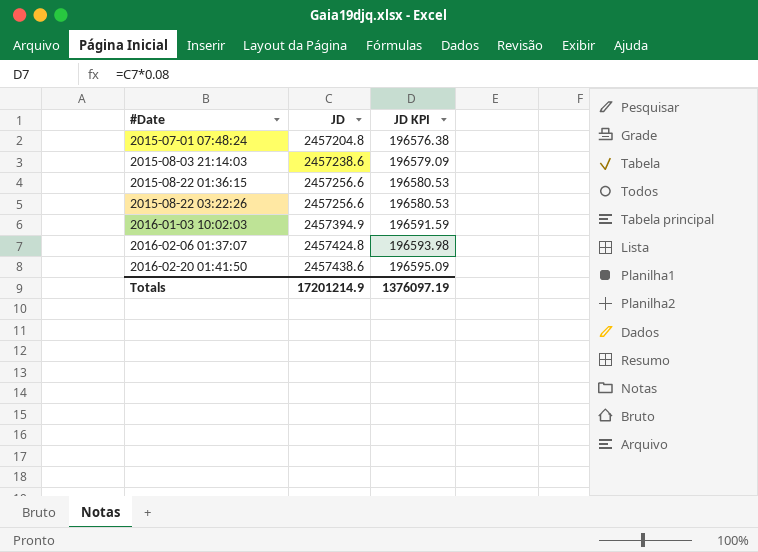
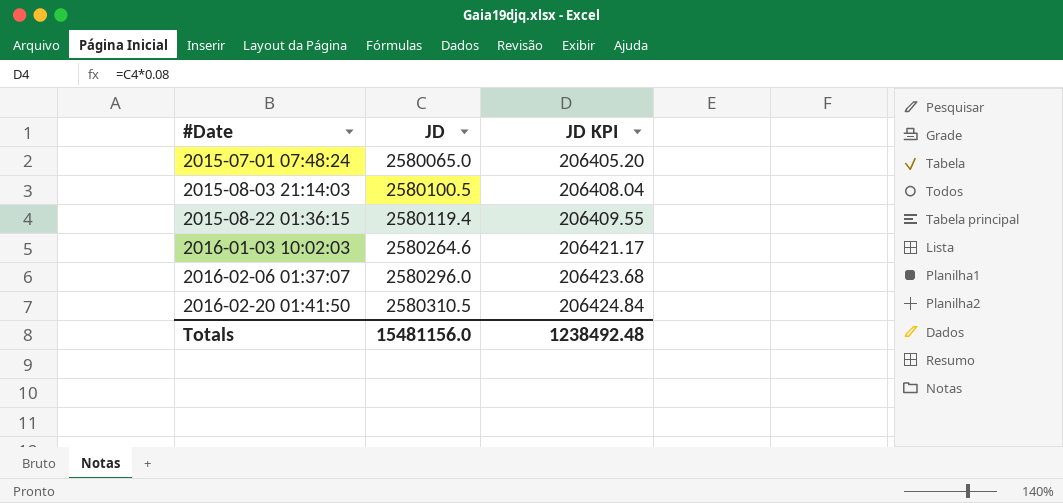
row 2015-08-22 03:22:26: 2457256.6 | 196580.53 -> none
2015-07-01 07:48:24 | JD: 2457204.8 -> 2580065.0
2015-07-01 07:48:24 | JD KPI: 196576.38 -> 206405.20
2015-08-03 21:14:03 | JD: 2457238.6 -> 2580100.5
2015-08-03 21:14:03 | JD KPI: 196579.09 -> 206408.04
2015-08-22 01:36:15 | JD: 2457256.6 -> 2580119.4
2015-08-22 01:36:15 | JD KPI: 196580.53 -> 206409.55
2016-01-03 10:02:03 | JD: 2457394.9 -> 2580264.6
2016-01-03 10:02:03 | JD KPI: 196591.59 -> 206421.17
2016-02-06 01:37:07 | JD: 2457424.8 -> 2580296.0
2016-02-06 01:37:07 | JD KPI: 196593.98 -> 206423.68
2016-02-20 01:41:50 | JD: 2457438.6 -> 2580310.5
2016-02-20 01:41:50 | JD KPI: 196595.09 -> 206424.84
Totals | JD: 17201214.9 -> 15481156.0
Totals | JD KPI: 1376097.19 -> 1238492.48

